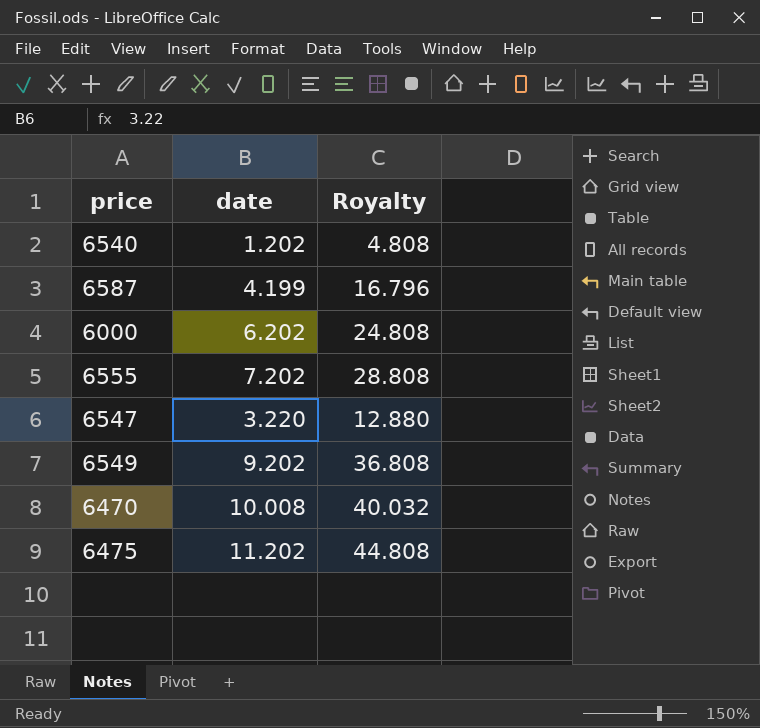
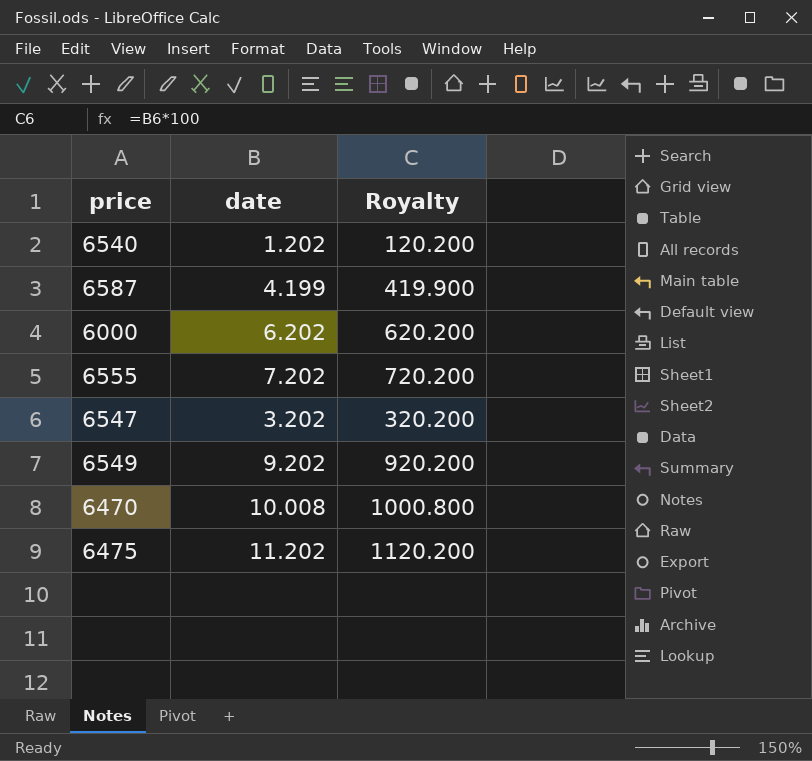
column Royalty | formula: [date] * 4 -> [date] * 100
6547 | date: 3.220 -> 3.202

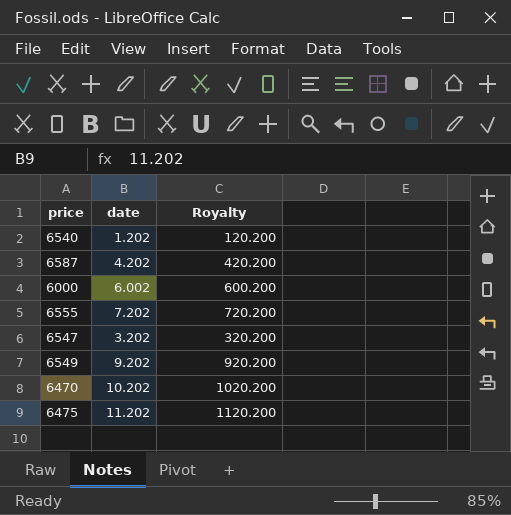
6587 | date: 4.199 -> 4.202
6587 | Royalty: 419.900 -> 420.200
6000 | date: 6.202 -> 6.002
6000 | Royalty: 620.200 -> 600.200
6470 | date: 10.008 -> 10.202
6470 | Royalty: 1000.800 -> 1020.200

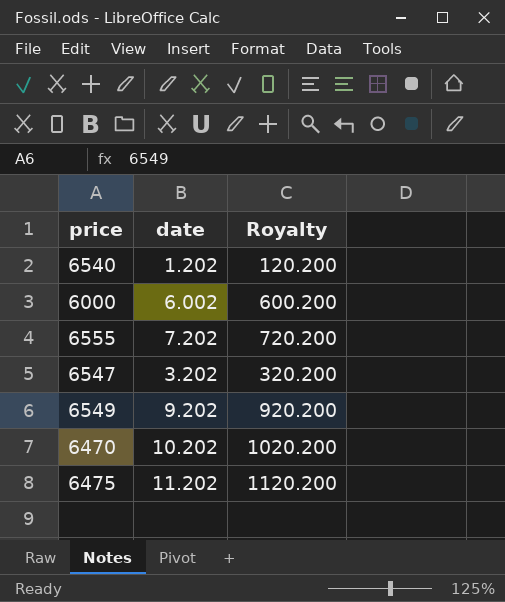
row 6587: 4.202 | 420.200 -> none

